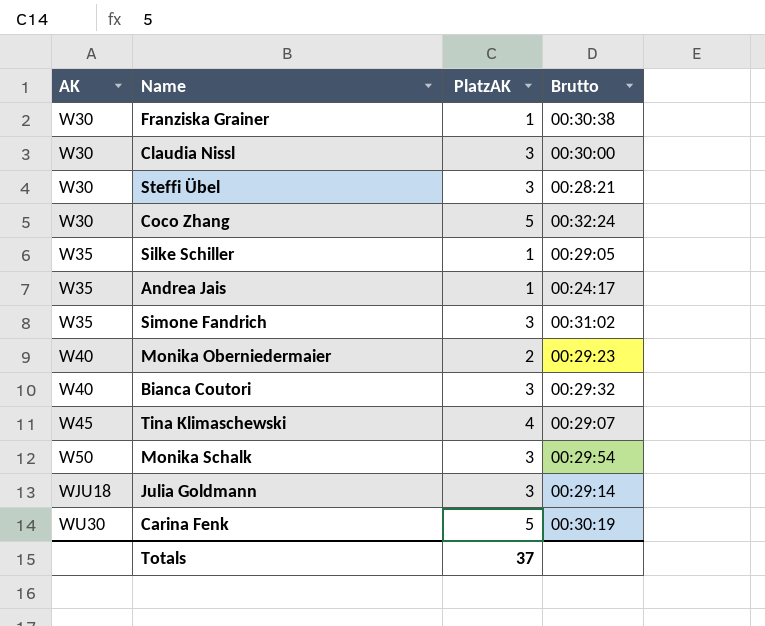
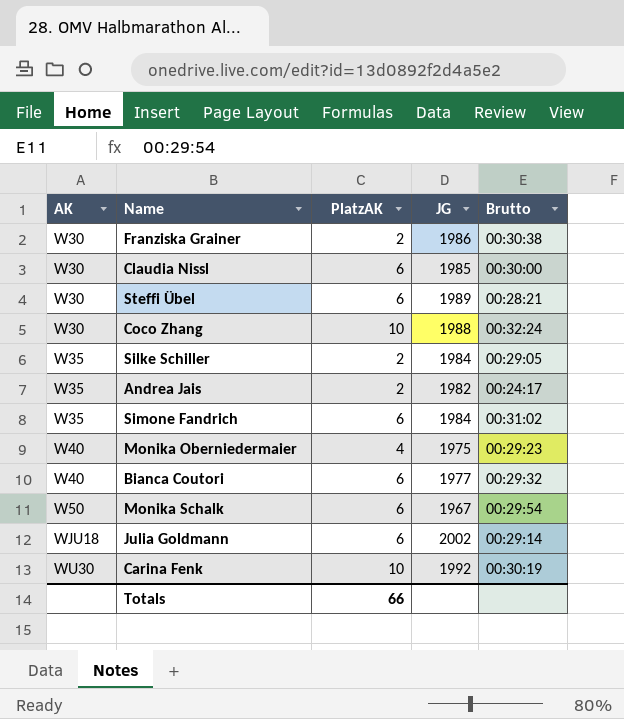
column JG | position: none -> 4
row Tina Klimaschewski: W45 | 4 | 00:29:07 -> none
Franziska Grainer | PlatzAK: 1 -> 2
Claudia Nissl | PlatzAK: 3 -> 6
Steffi Übel | PlatzAK: 3 -> 6
Coco Zhang | PlatzAK: 5 -> 10
Silke Schiller | PlatzAK: 1 -> 2
Andrea Jais | PlatzAK: 1 -> 2
Simone Fandrich | PlatzAK: 3 -> 6
Monika Oberniedermaier | PlatzAK: 2 -> 4
Bianca Coutori | PlatzAK: 3 -> 6
Monika Schalk | PlatzAK: 3 -> 6
Julia Goldmann | PlatzAK: 3 -> 6
Carina Fenk | PlatzAK: 5 -> 10
Totals | PlatzAK: 37 -> 66

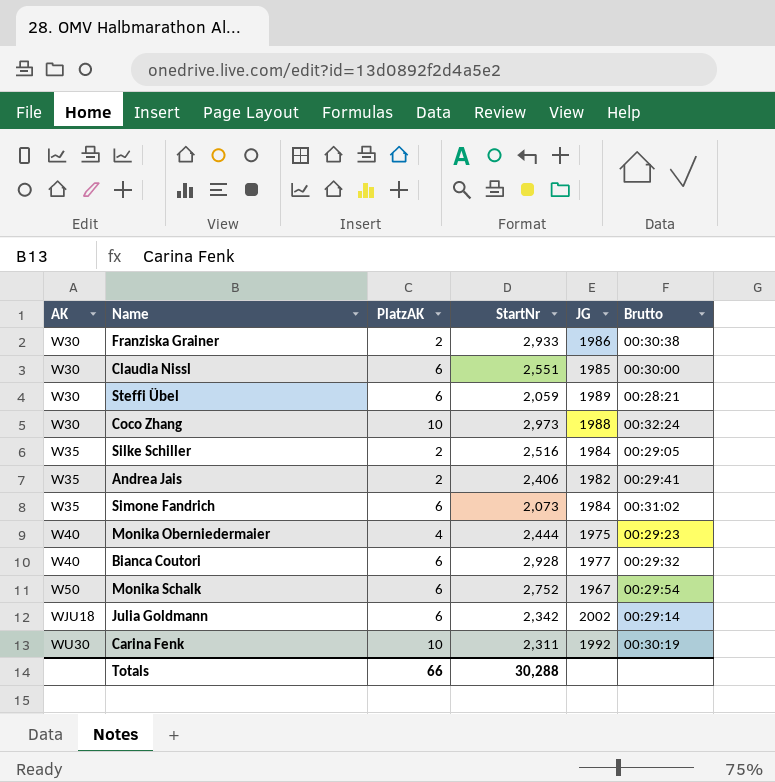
column StartNr | position: none -> 4
Andrea Jais | Brutto: 00:24:17 -> 00:29:41

